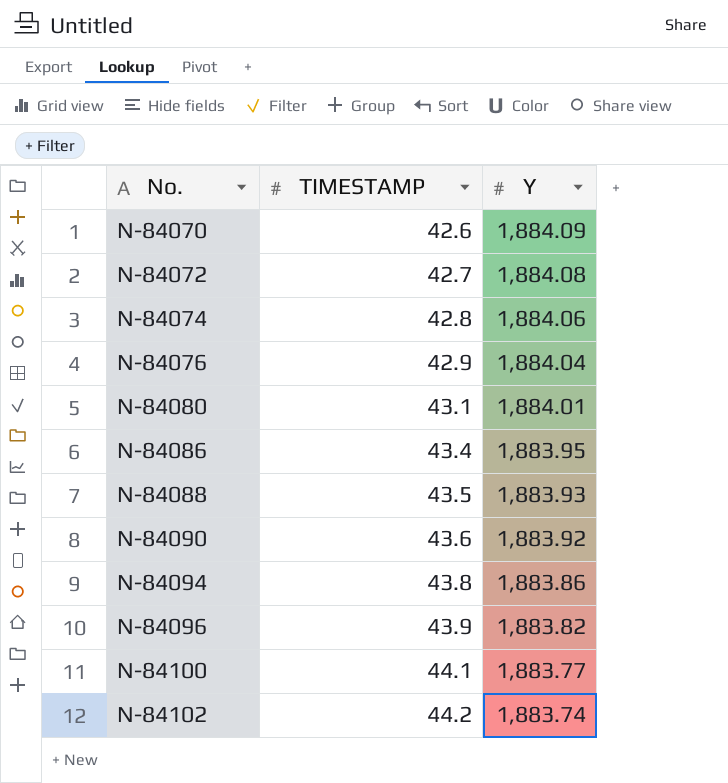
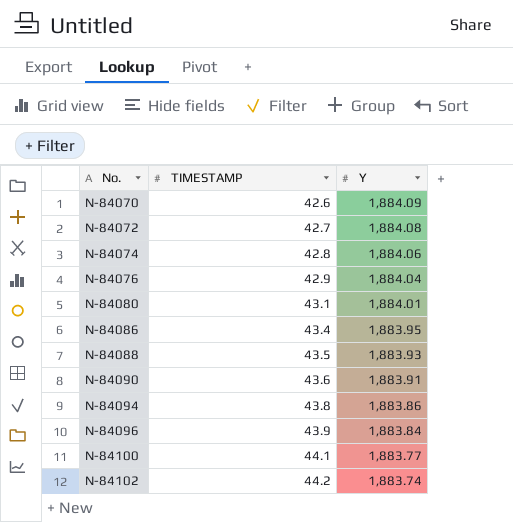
N-84090 | Y: 1,883.92 -> 1,883.91
N-84096 | Y: 1,883.82 -> 1,883.84

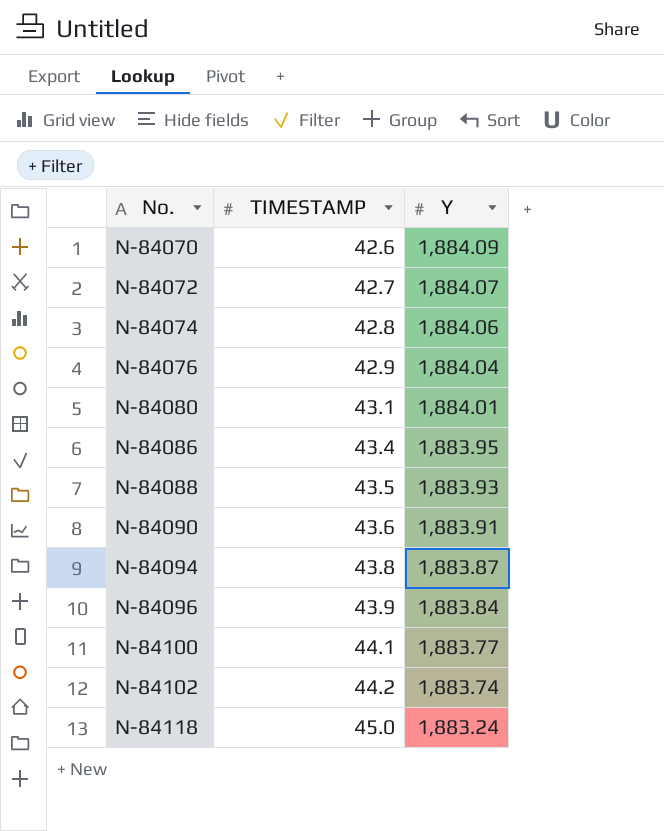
N-84072 | Y: 1,884.08 -> 1,884.07
N-84094 | Y: 1,883.86 -> 1,883.87
row N-84118: none -> 45.0 | 1,883.24

